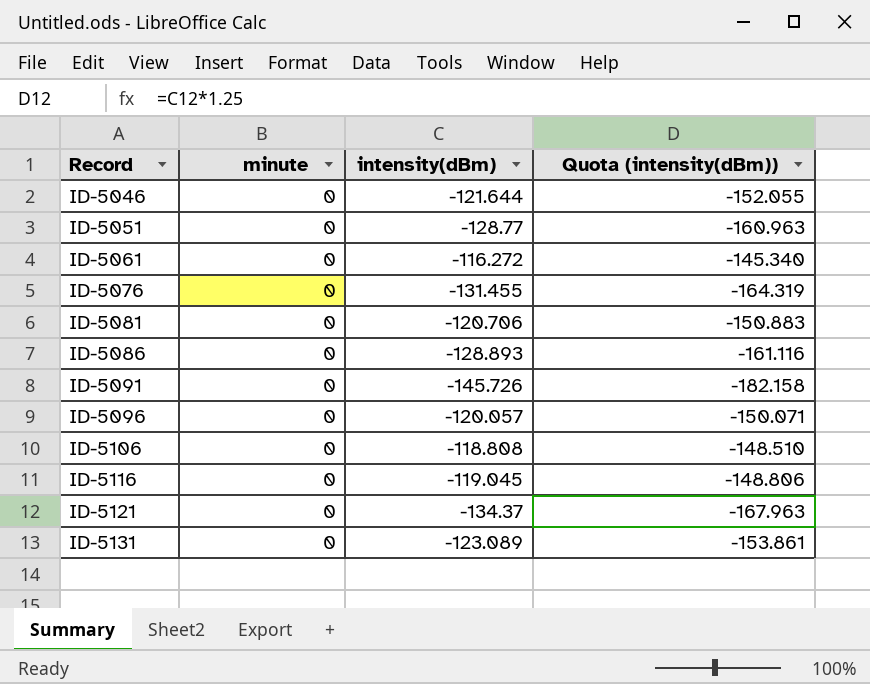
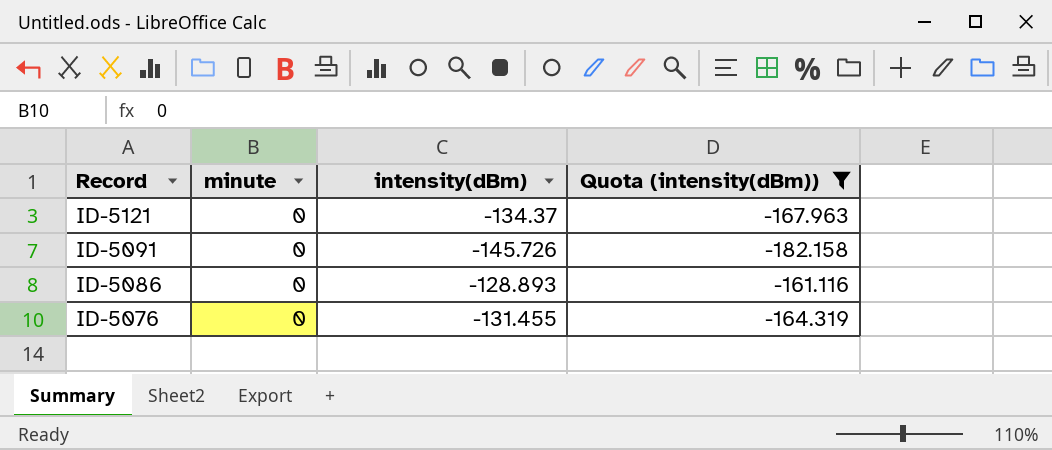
filter: none -> Quota (intensity(dBm)) <= -161.116
row order: Record ascending -> Record descending

